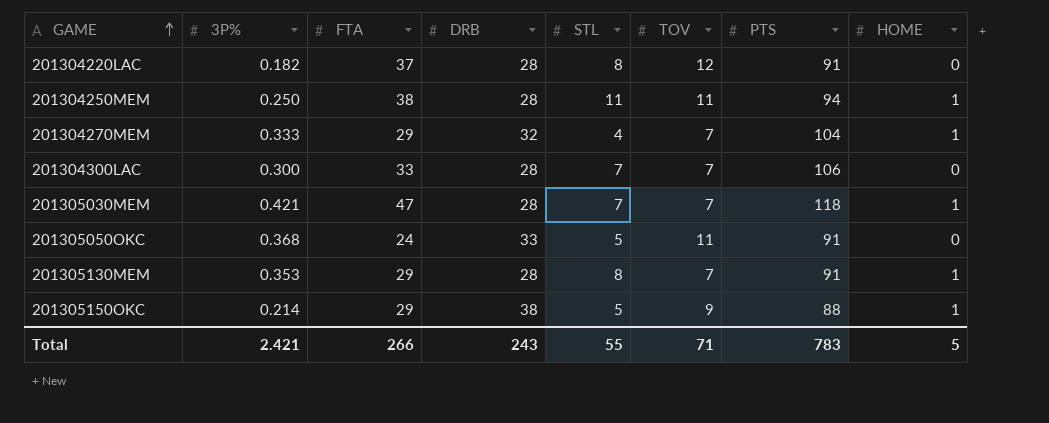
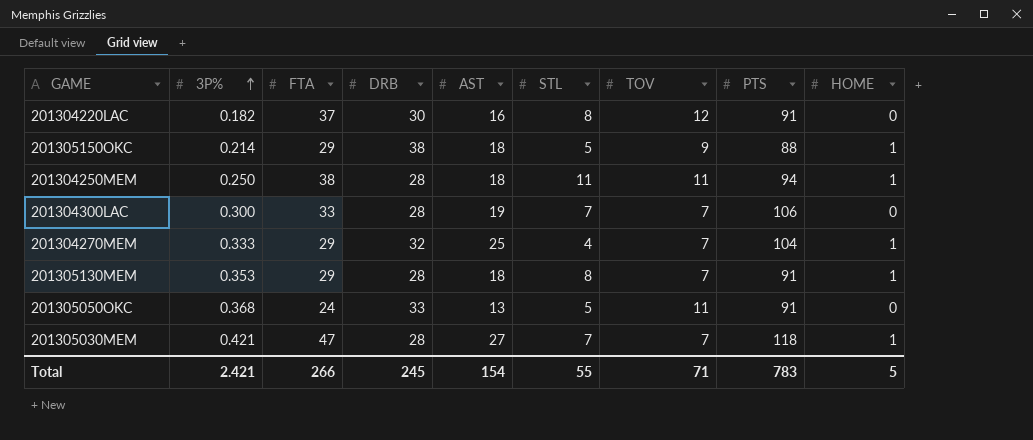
row order: GAME ascending -> 3P% ascending
column AST | position: none -> 5
201304220LAC | DRB: 28 -> 30
Total | DRB: 243 -> 245

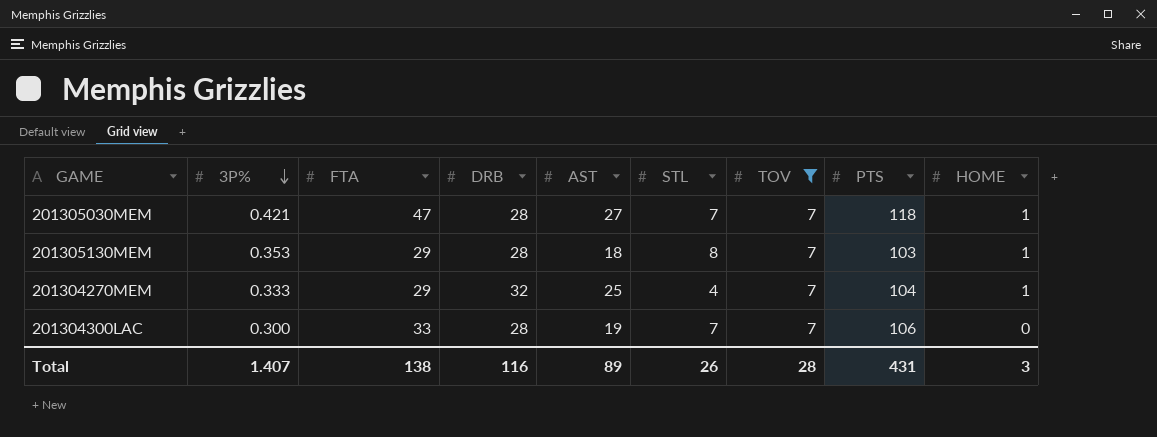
filter: none -> TOV = 7
row order: 3P% ascending -> 3P% descending
201305130MEM | PTS: 91 -> 103
Total | 3P%: 2.421 -> 1.407
Total | FTA: 266 -> 138
Total | DRB: 245 -> 116
Total | AST: 154 -> 89
Total | STL: 55 -> 26
Total | TOV: 71 -> 28
Total | PTS: 783 -> 431
Total | HOME: 5 -> 3

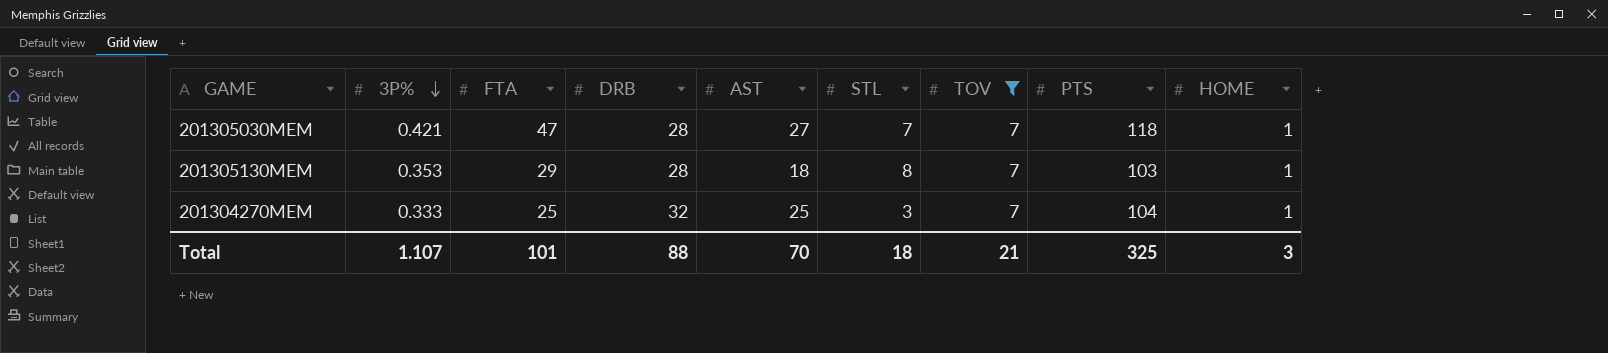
row 201304300LAC: 0.300 | 33 | 28 | 19 | 7 | 7 | 106 | 0 -> none
201304270MEM | FTA: 29 -> 25
201304270MEM | STL: 4 -> 3
Total | 3P%: 1.407 -> 1.107
Total | FTA: 138 -> 101
Total | DRB: 116 -> 88
Total | AST: 89 -> 70
Total | STL: 26 -> 18
Total | TOV: 28 -> 21
Total | PTS: 431 -> 325

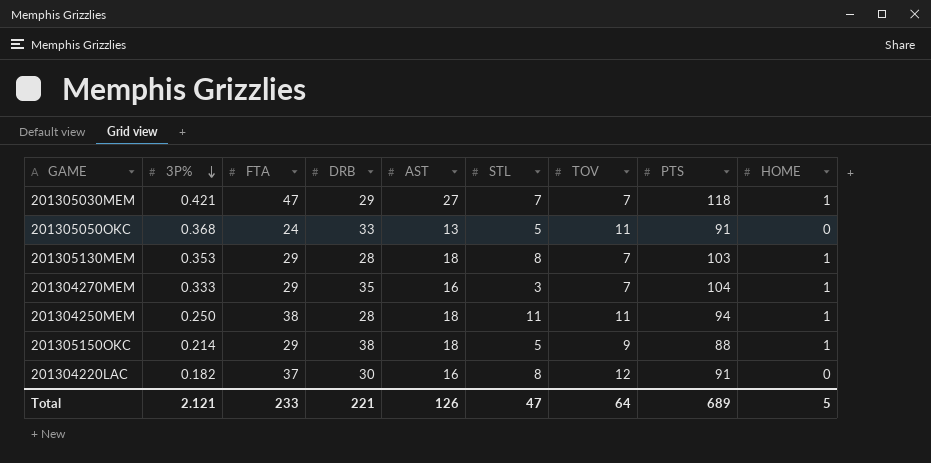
filter: TOV = 7 -> none
201305030MEM | DRB: 28 -> 29
201304270MEM | FTA: 25 -> 29
201304270MEM | DRB: 32 -> 35
201304270MEM | AST: 25 -> 16
Total | 3P%: 1.107 -> 2.121
Total | FTA: 101 -> 233
Total | DRB: 88 -> 221
Total | AST: 70 -> 126
Total | STL: 18 -> 47
Total | TOV: 21 -> 64
Total | PTS: 325 -> 689
Total | HOME: 3 -> 5

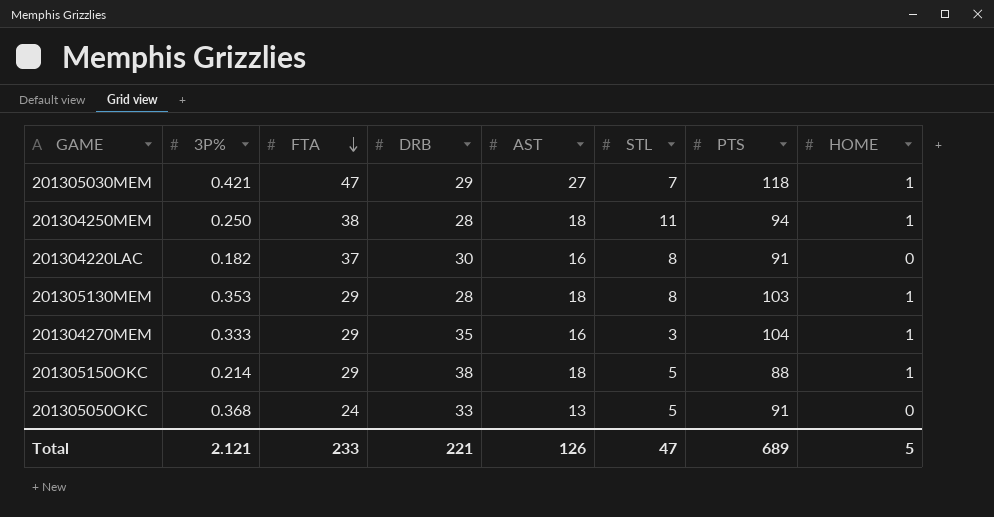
row order: 3P% descending -> FTA descending
column TOV | position: 7 -> none

